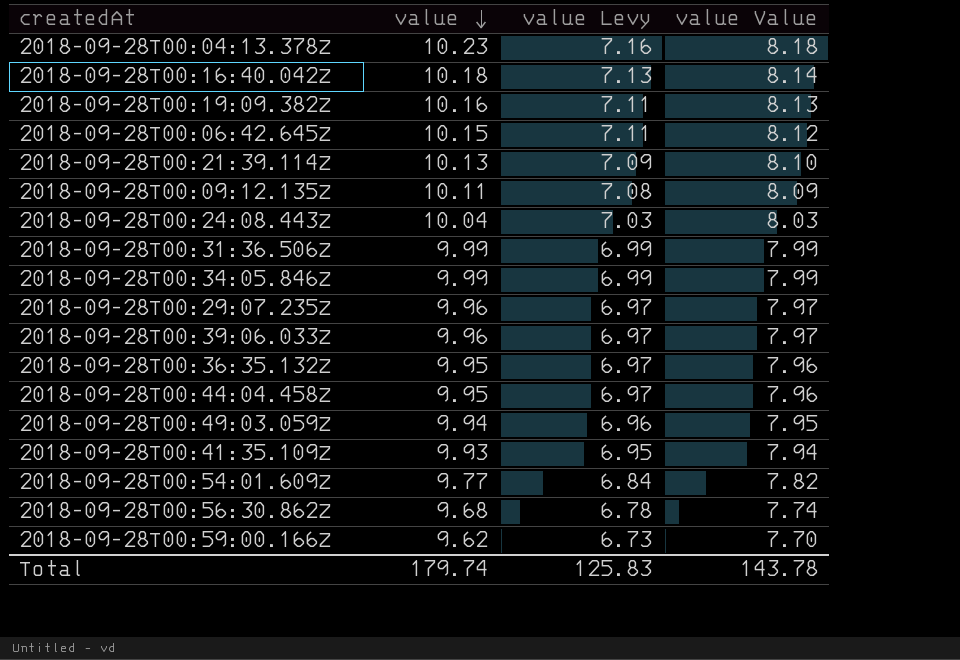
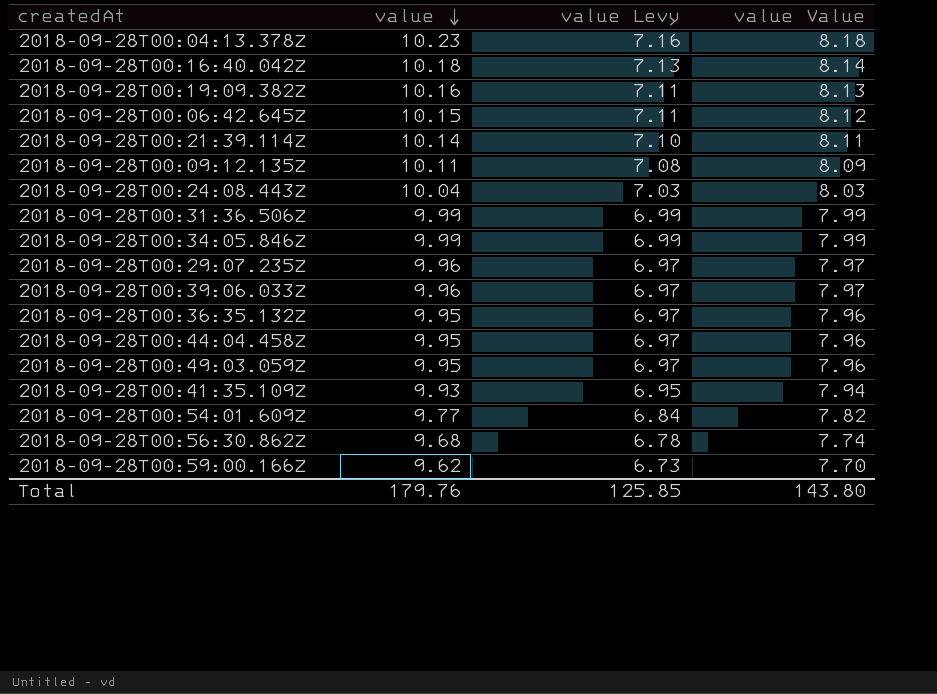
2018-09-28T00:21:39.114Z | value: 10.13 -> 10.14
2018-09-28T00:21:39.114Z | value Levy: 7.09 -> 7.10
2018-09-28T00:21:39.114Z | value Value: 8.10 -> 8.11
2018-09-28T00:49:03.059Z | value: 9.94 -> 9.95
2018-09-28T00:49:03.059Z | value Levy: 6.96 -> 6.97
2018-09-28T00:49:03.059Z | value Value: 7.95 -> 7.96
Total | value: 179.74 -> 179.76
Total | value Levy: 125.83 -> 125.85
Total | value Value: 143.78 -> 143.80

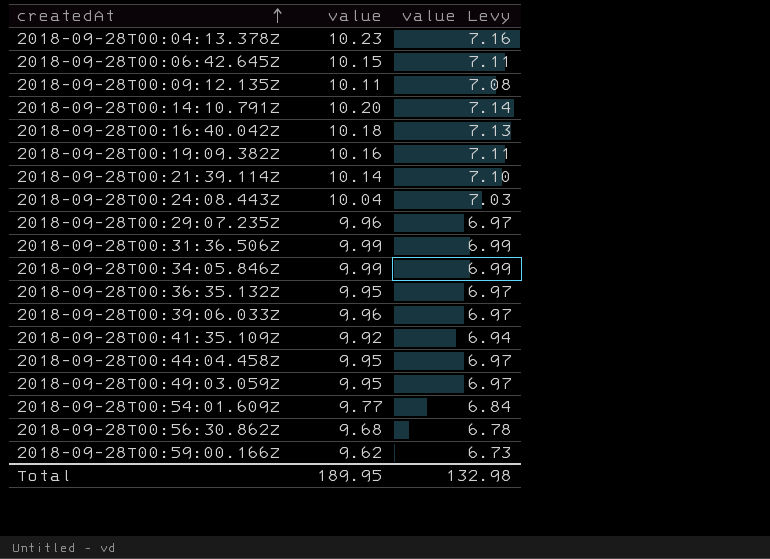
row order: value descending -> createdAt ascending
column value Value | formula: [value] * 0.8 -> none
row 2018-09-28T00:14:10.791Z: none -> 10.20 | 7.14
2018-09-28T00:41:35.109Z | value: 9.93 -> 9.92
2018-09-28T00:41:35.109Z | value Levy: 6.95 -> 6.94
Total | value: 179.76 -> 189.95
Total | value Levy: 125.85 -> 132.98

